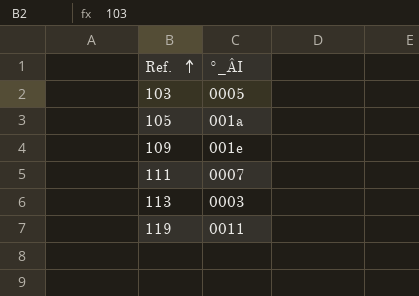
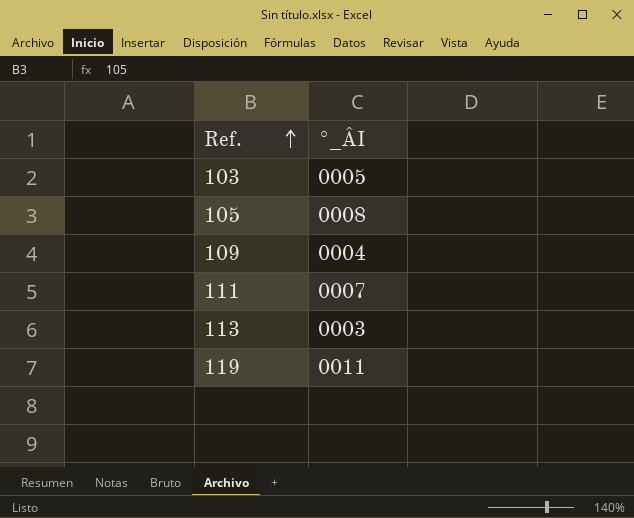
105 | °_ÂI: 001a -> 0008
109 | °_ÂI: 001e -> 0004

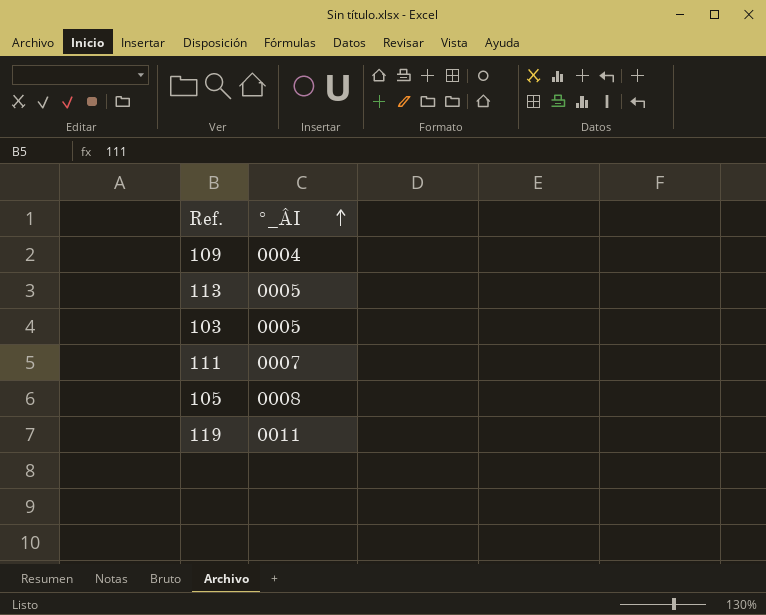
row order: Ref. ascending -> °_ÂI ascending
113 | °_ÂI: 0003 -> 0005

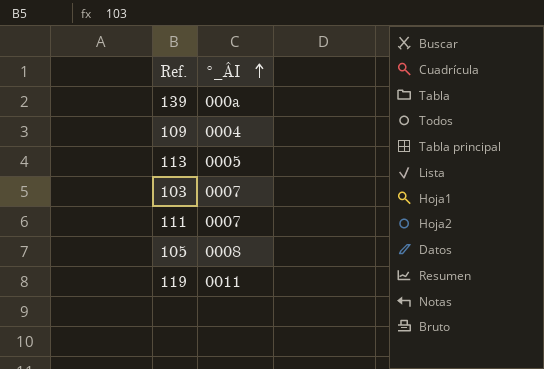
row 139: none -> 000a
103 | °_ÂI: 0005 -> 0007

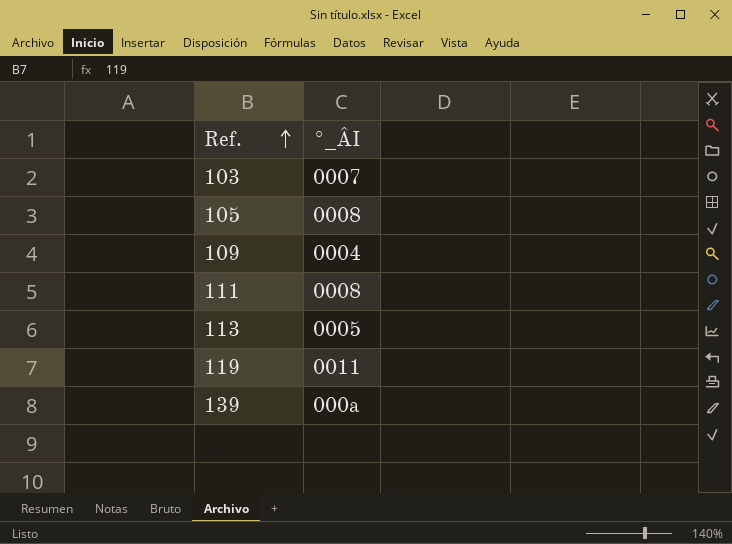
row order: °_ÂI ascending -> Ref. ascending
111 | °_ÂI: 0007 -> 0008

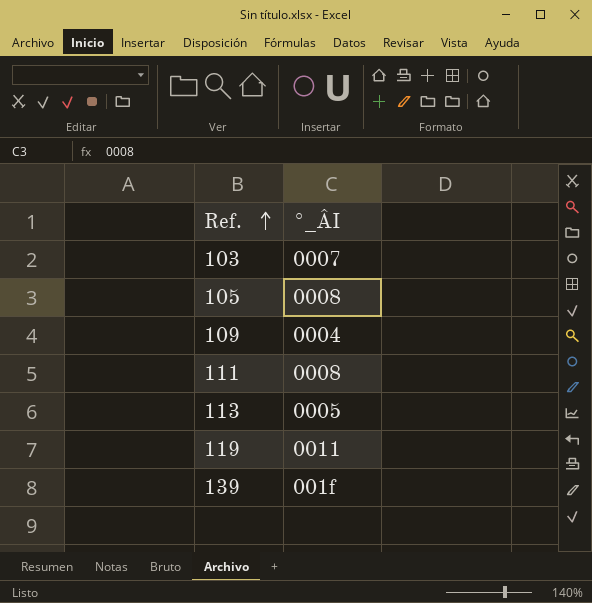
139 | °_ÂI: 000a -> 001f

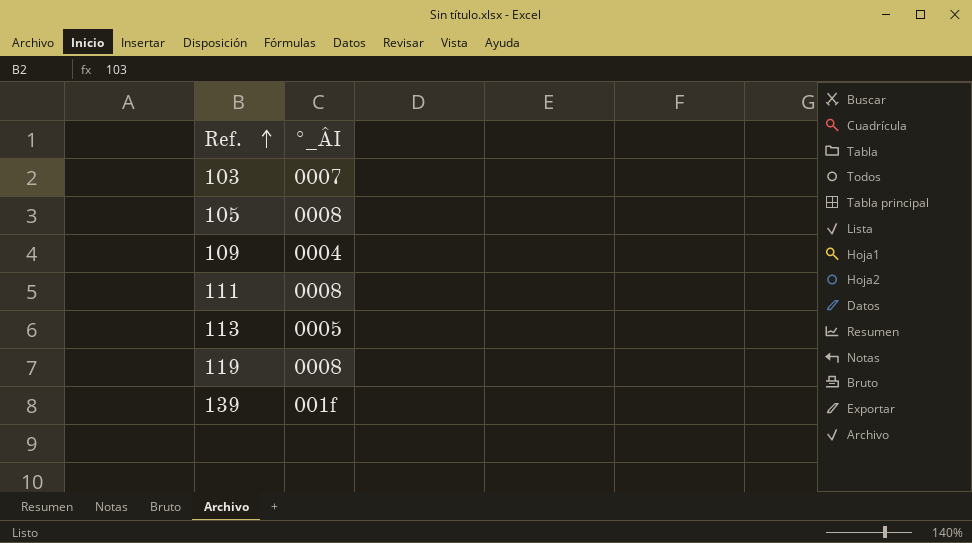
119 | °_ÂI: 0011 -> 0008

